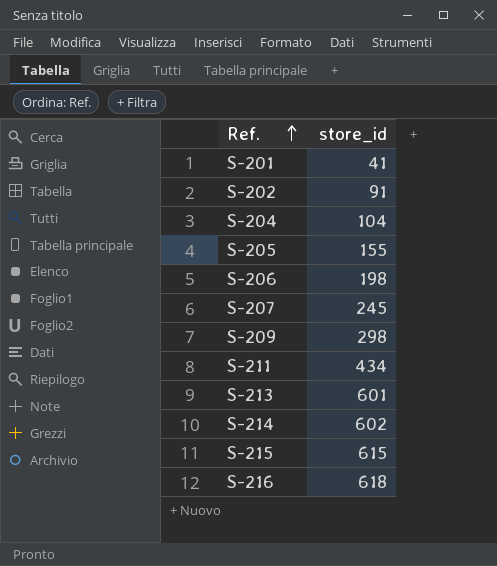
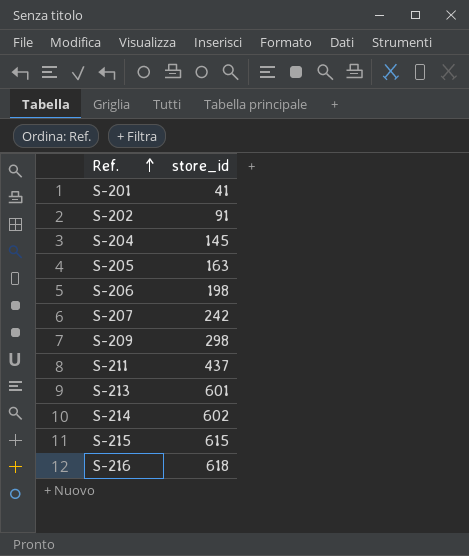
S-204 | store_id: 104 -> 145
S-205 | store_id: 155 -> 163
S-207 | store_id: 245 -> 242
S-211 | store_id: 434 -> 437

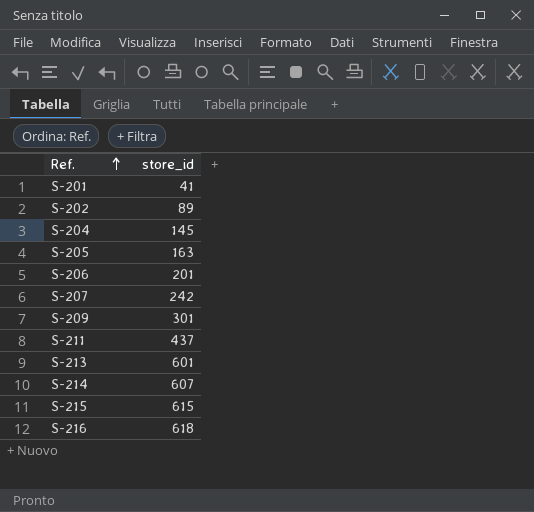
S-202 | store_id: 91 -> 89
S-206 | store_id: 198 -> 201
S-209 | store_id: 298 -> 301
S-214 | store_id: 602 -> 607

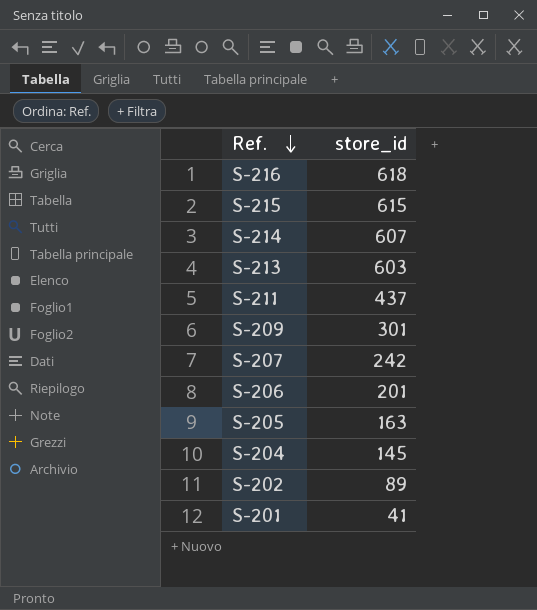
row order: Ref. ascending -> Ref. descending
S-213 | store_id: 601 -> 603

